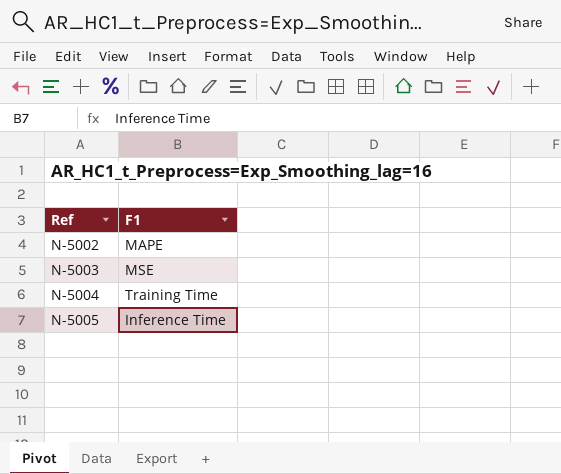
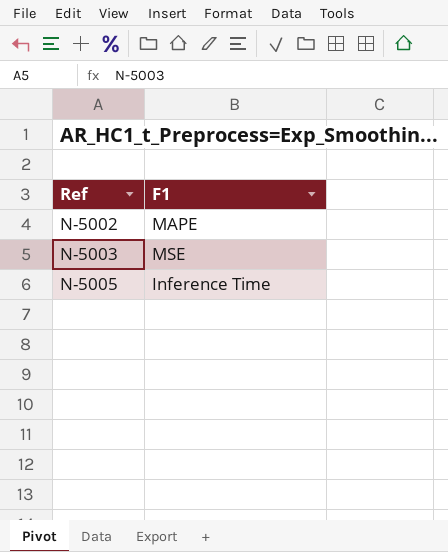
row N-5004: Training Time -> none

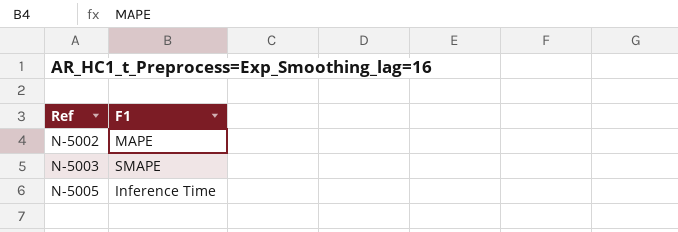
N-5003 | F1: MSE -> SMAPE

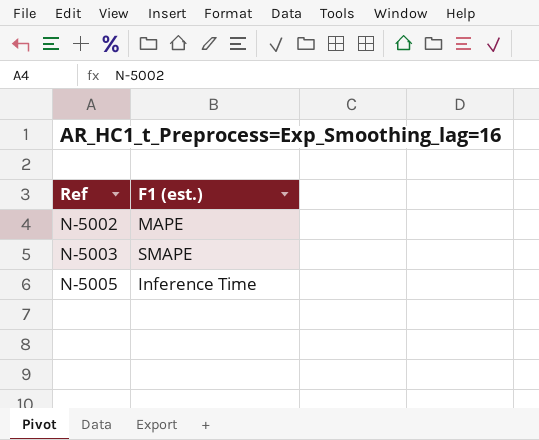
column name: F1 -> F1 (est.)

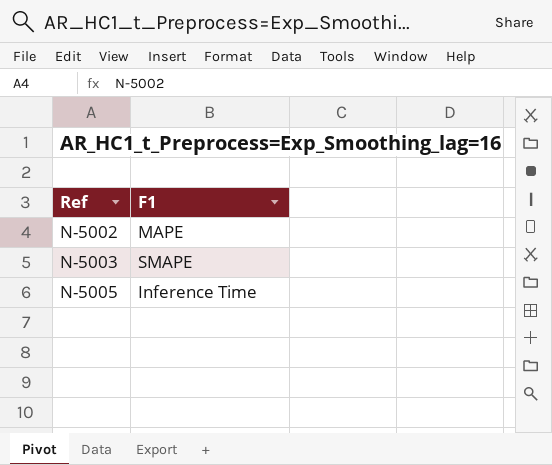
column name: F1 (est.) -> F1

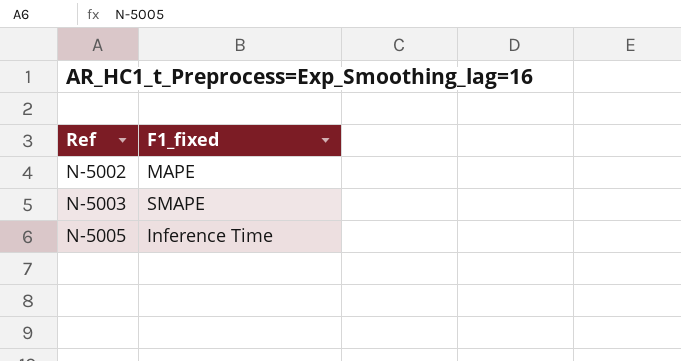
column name: F1 -> F1_fixed

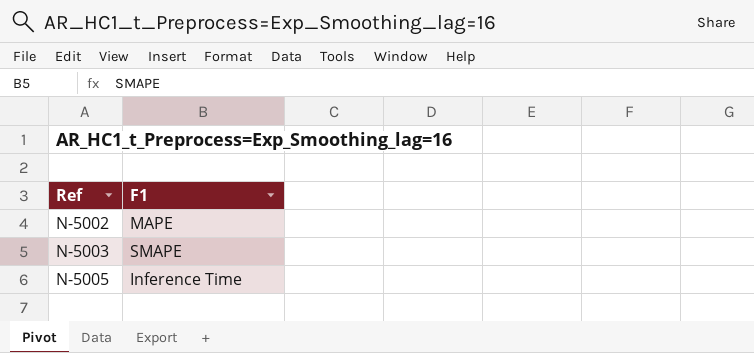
column name: F1_fixed -> F1

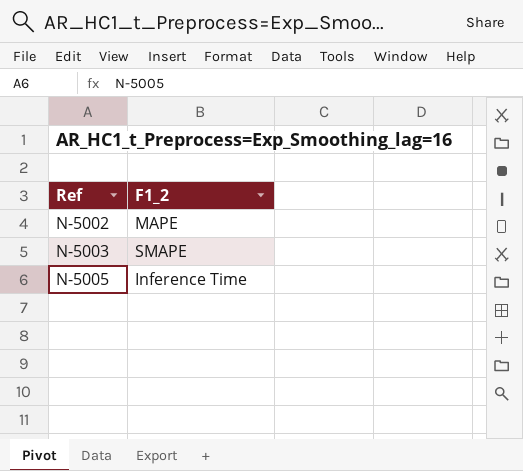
column name: F1 -> F1_2

